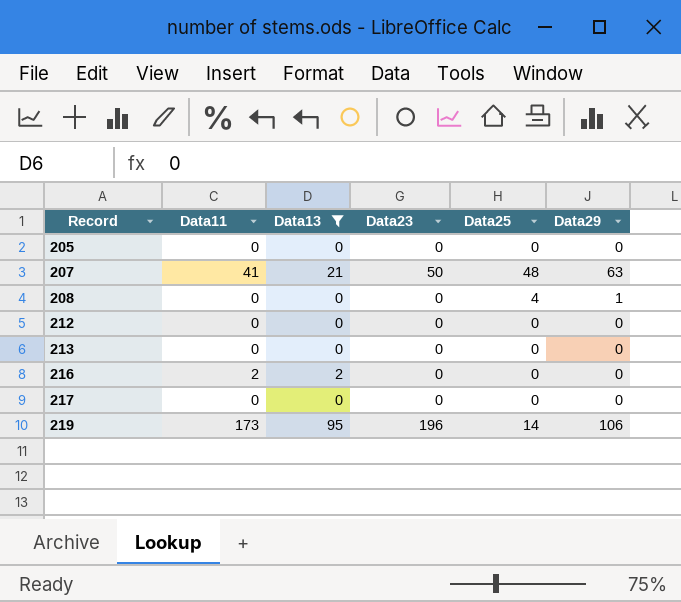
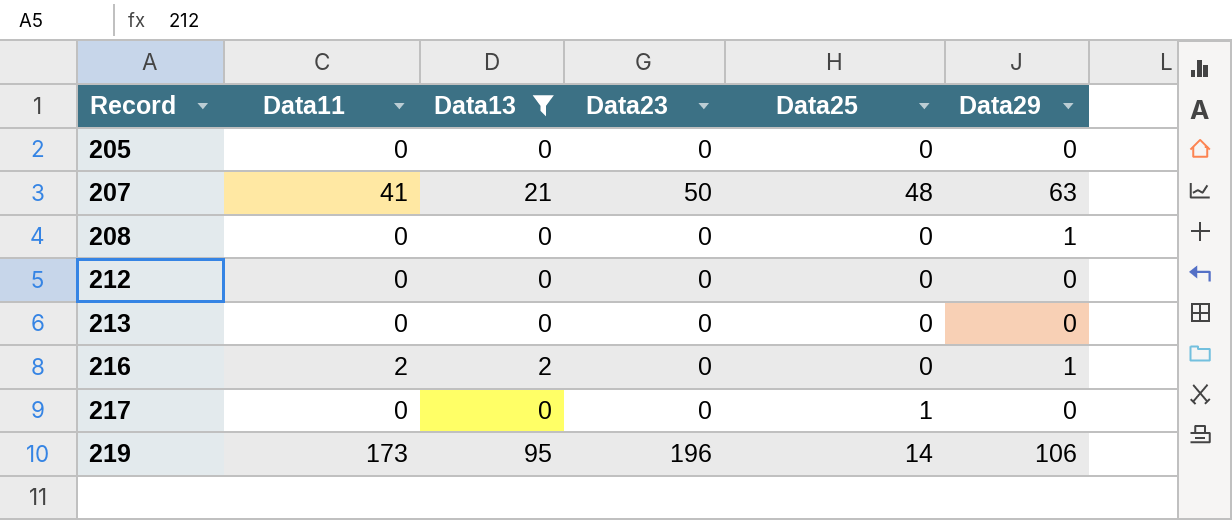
208 | Data25: 4 -> 0
216 | Data29: 0 -> 1
217 | Data25: 0 -> 1

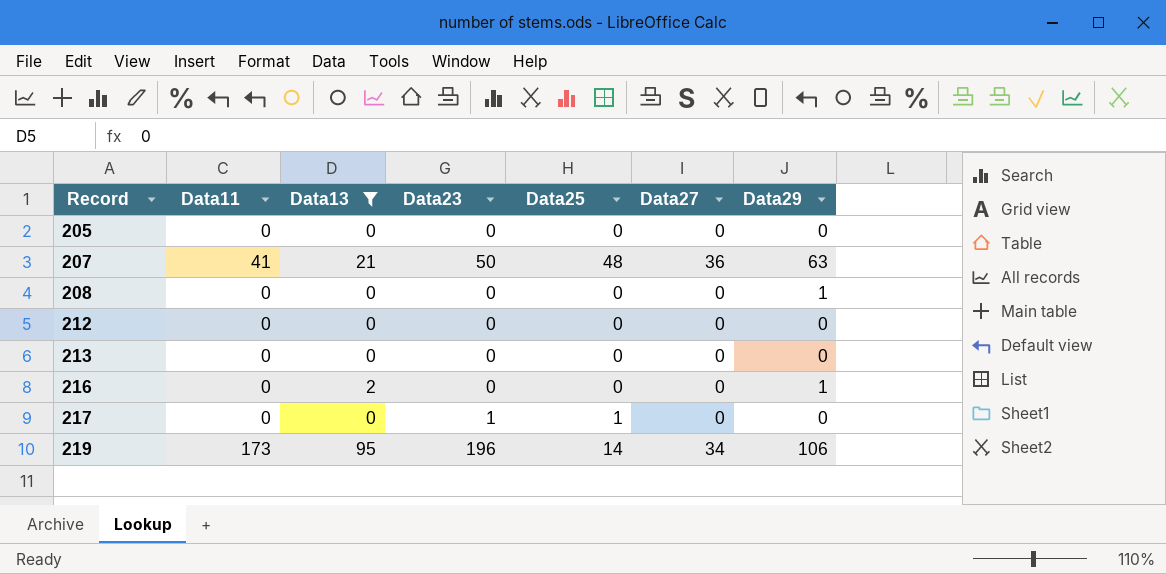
column Data27 | position: none -> 6
216 | Data11: 2 -> 0
217 | Data23: 0 -> 1

